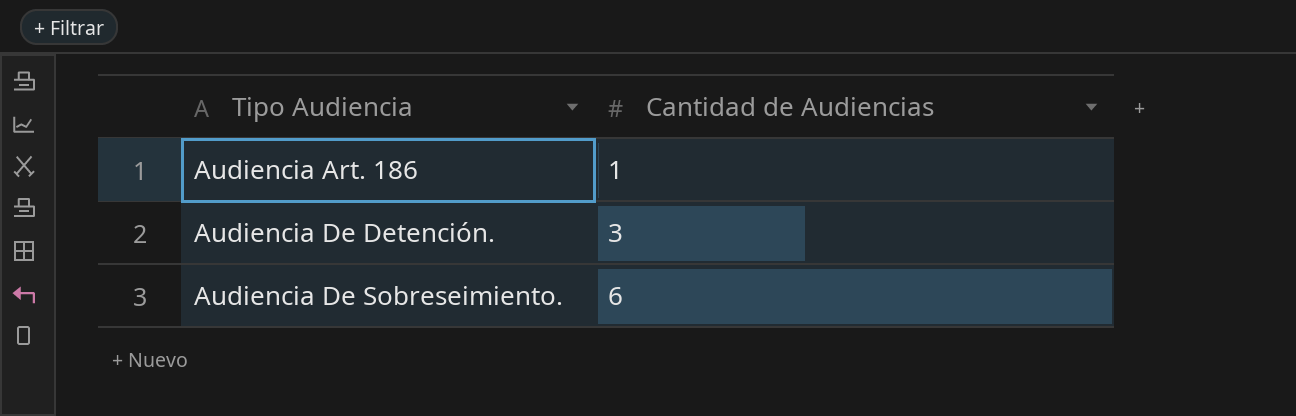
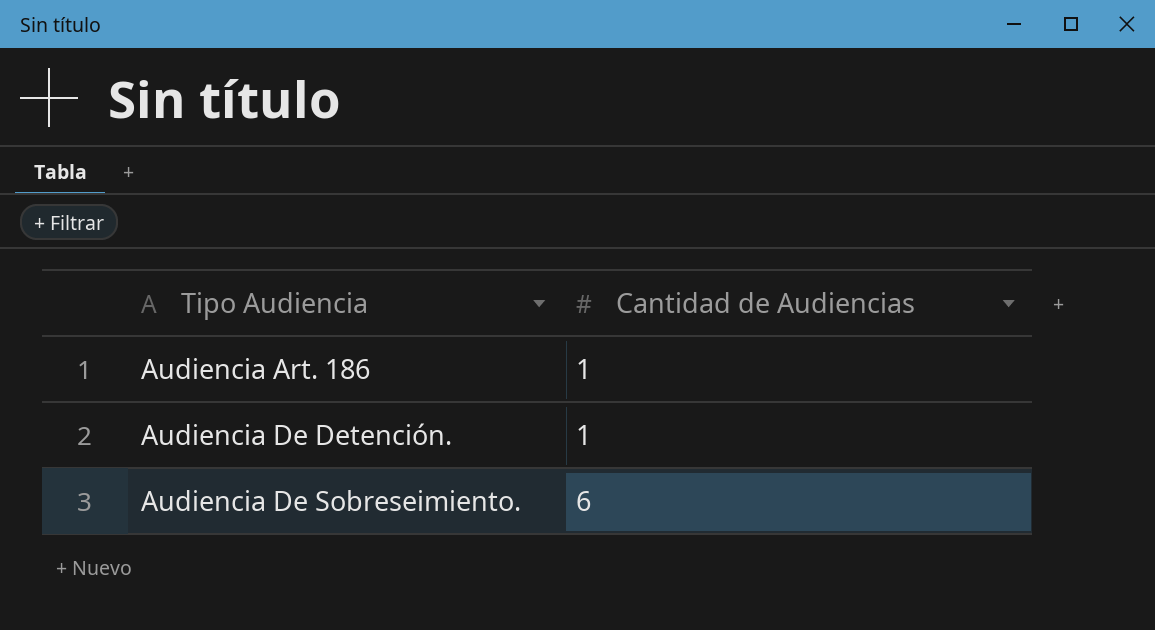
Audiencia De Detención. | Cantidad de Audiencias: 3 -> 1

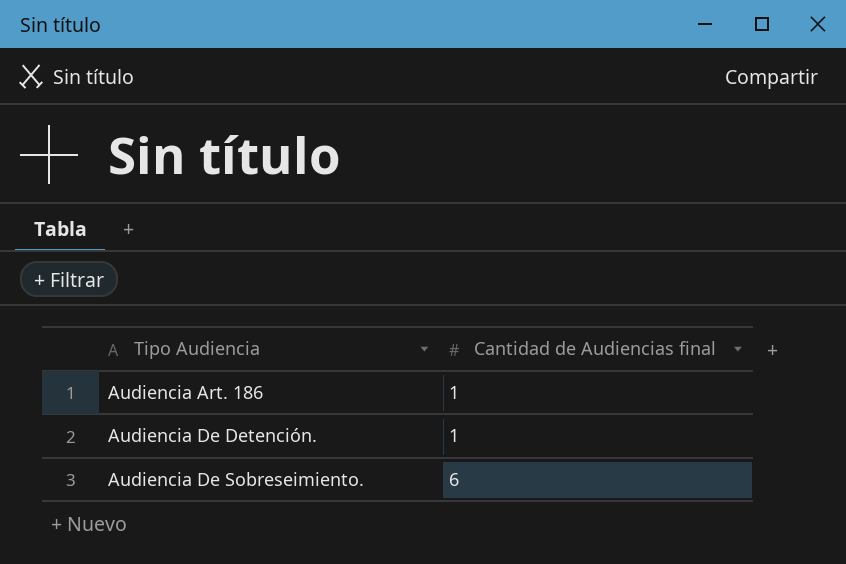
column name: Cantidad de Audiencias -> Cantidad de Audiencias final

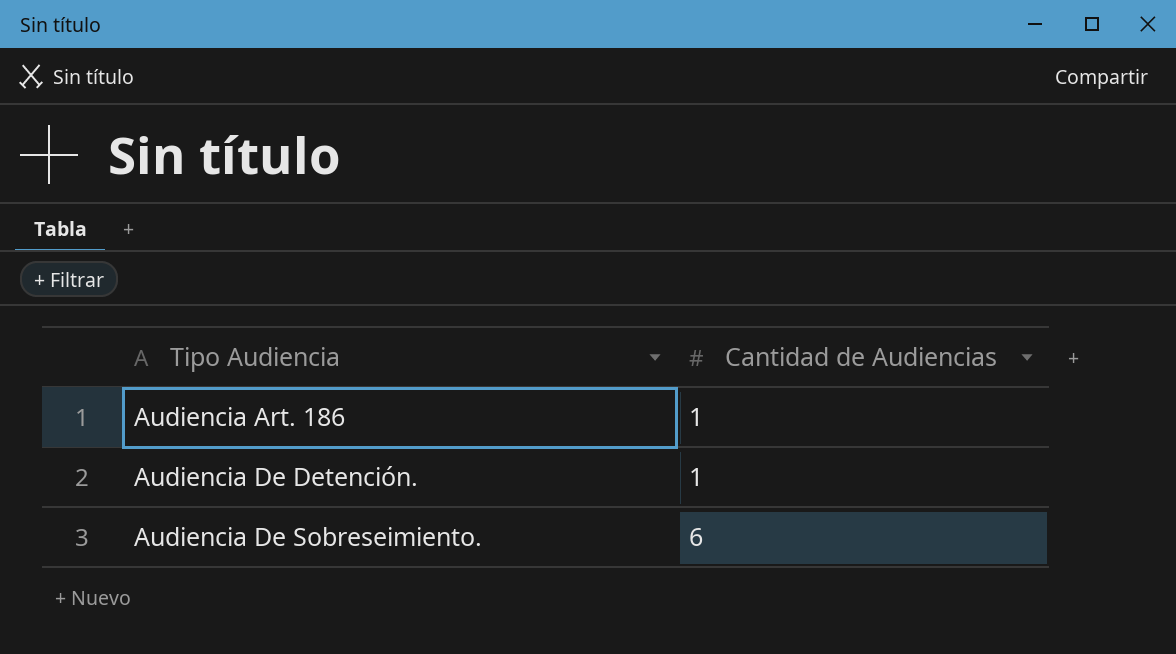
column name: Cantidad de Audiencias final -> Cantidad de Audiencias

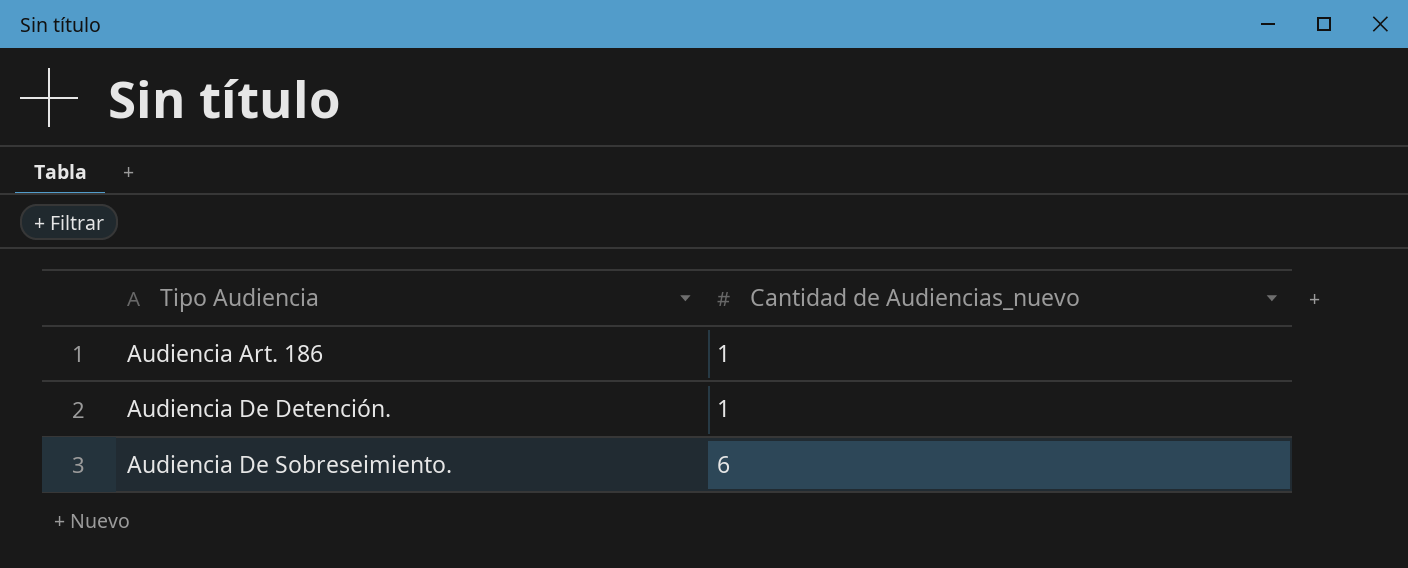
column name: Cantidad de Audiencias -> Cantidad de Audiencias_nuevo

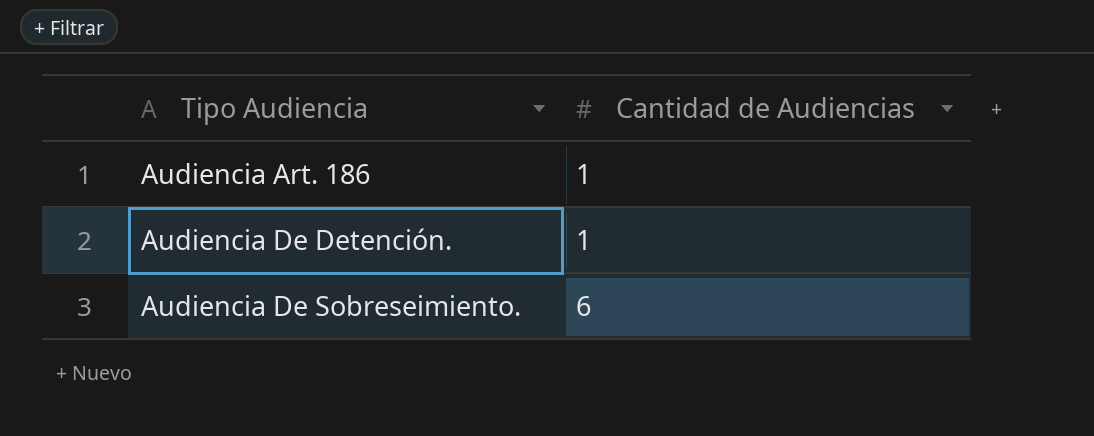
column name: Cantidad de Audiencias_nuevo -> Cantidad de Audiencias

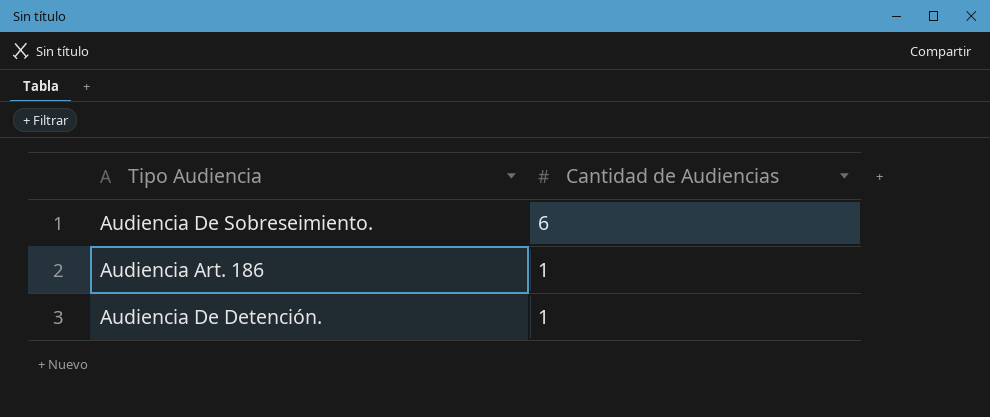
row order: Tipo Audiencia ascending -> Cantidad de Audiencias descending

